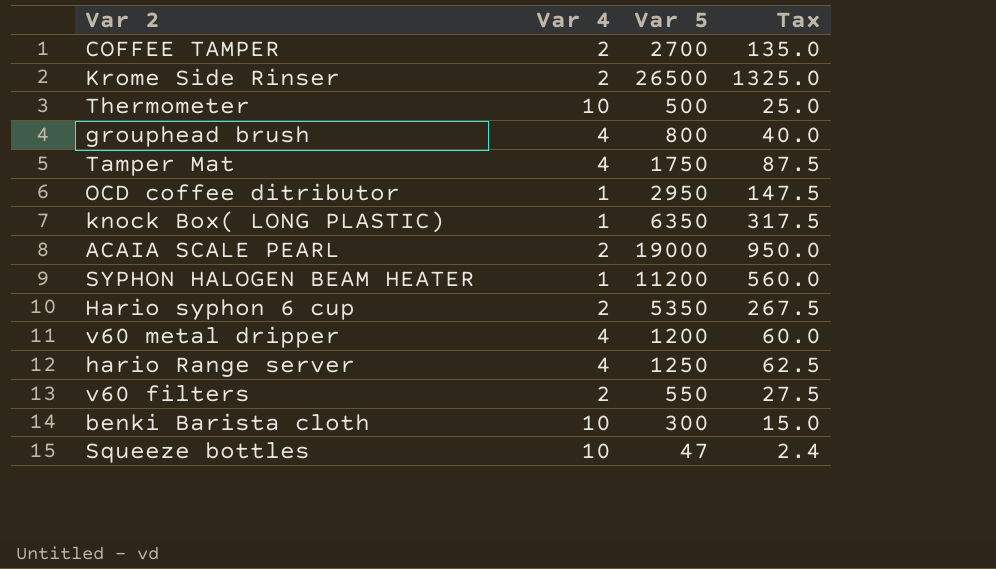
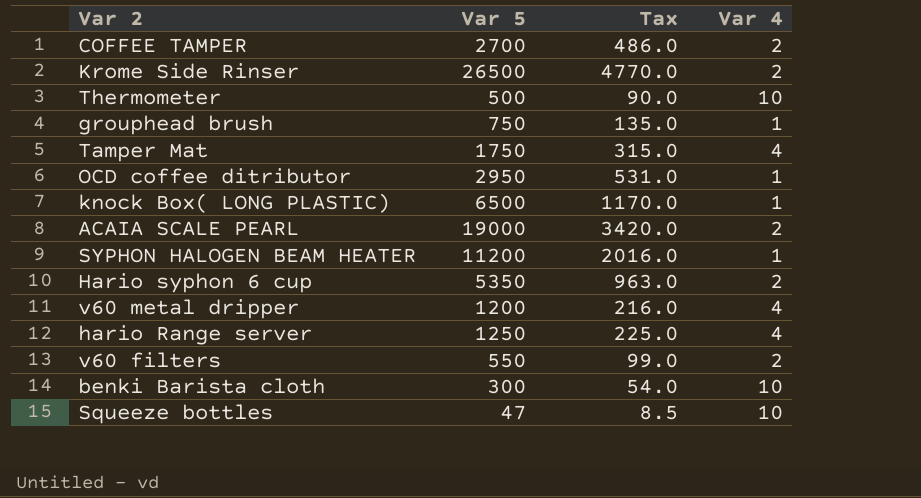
column Tax | formula: [Var 5] * 0.05 -> [Var 5] * 0.18
column Var 4 | position: 2 -> 4
grouphead brush | Var 5: 800 -> 750
grouphead brush | Var 4: 4 -> 1
knock Box( LONG PLASTIC) | Var 5: 6350 -> 6500

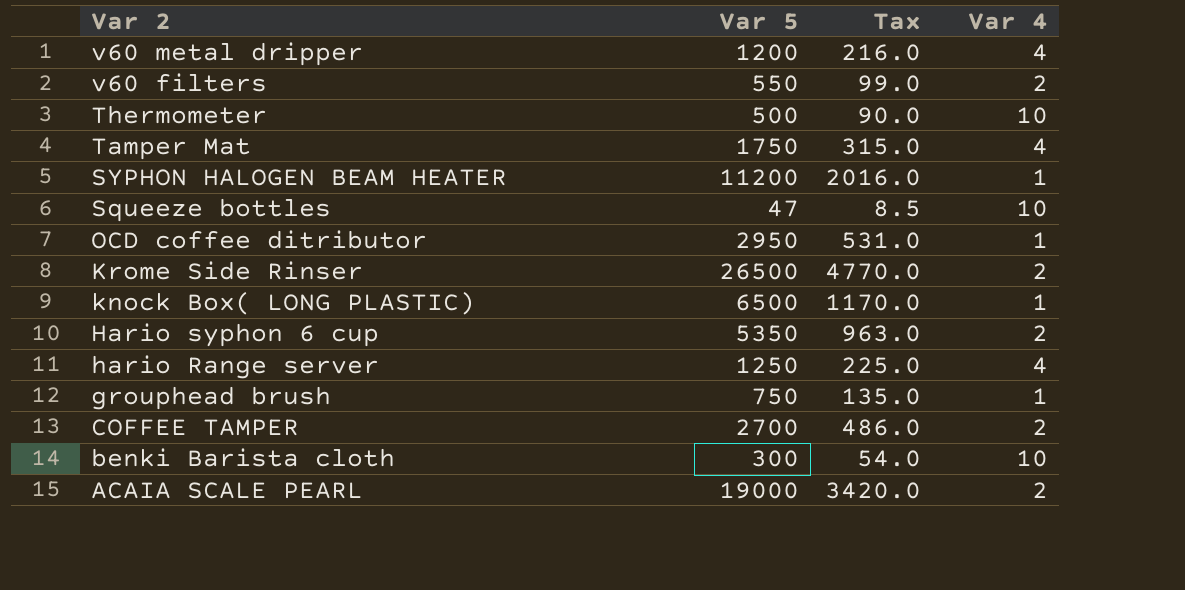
row order: none -> Var 2 descending

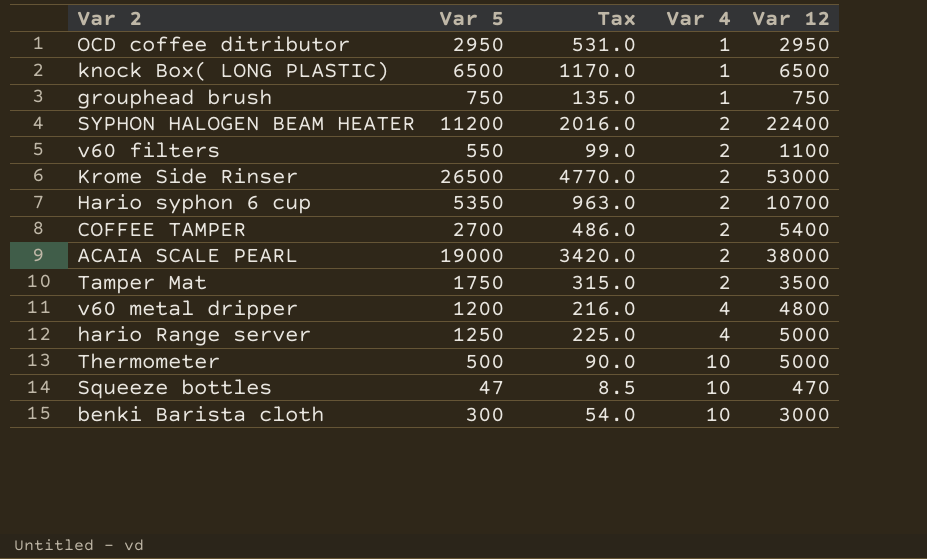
row order: Var 2 descending -> Var 4 ascending
column Var 12 | formula: none -> [Var 5] * [Var 4]
SYPHON HALOGEN BEAM HEATER | Var 4: 1 -> 2
Tamper Mat | Var 4: 4 -> 2

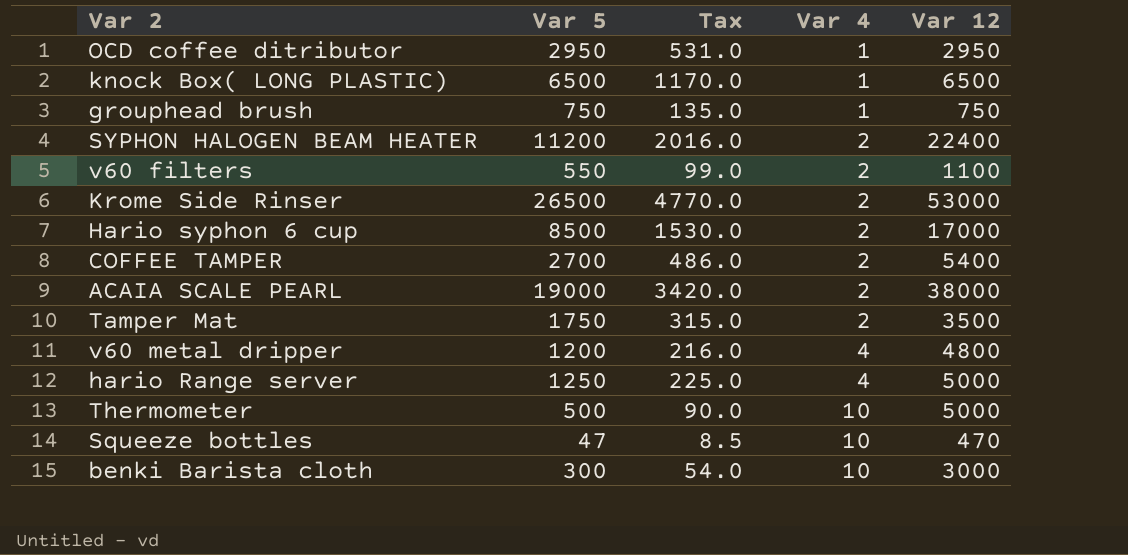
Hario syphon 6 cup | Var 5: 5350 -> 8500
Hario syphon 6 cup | Tax: 963.0 -> 1530.0
Hario syphon 6 cup | Var 12: 10700 -> 17000

